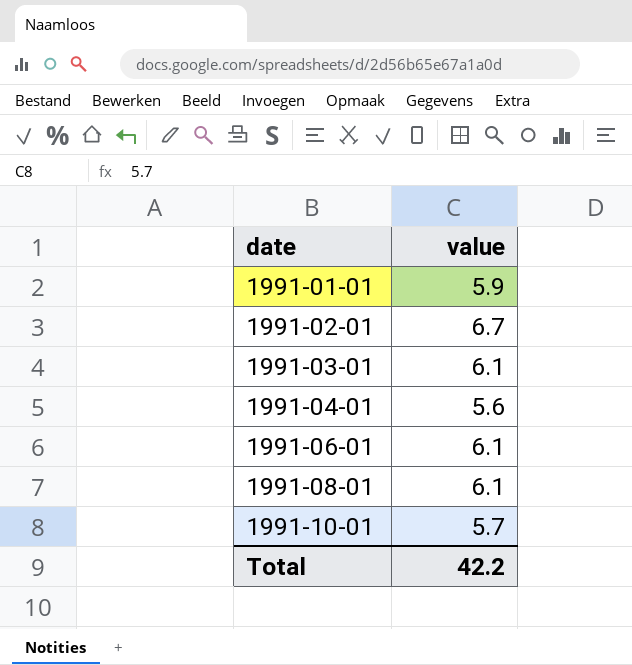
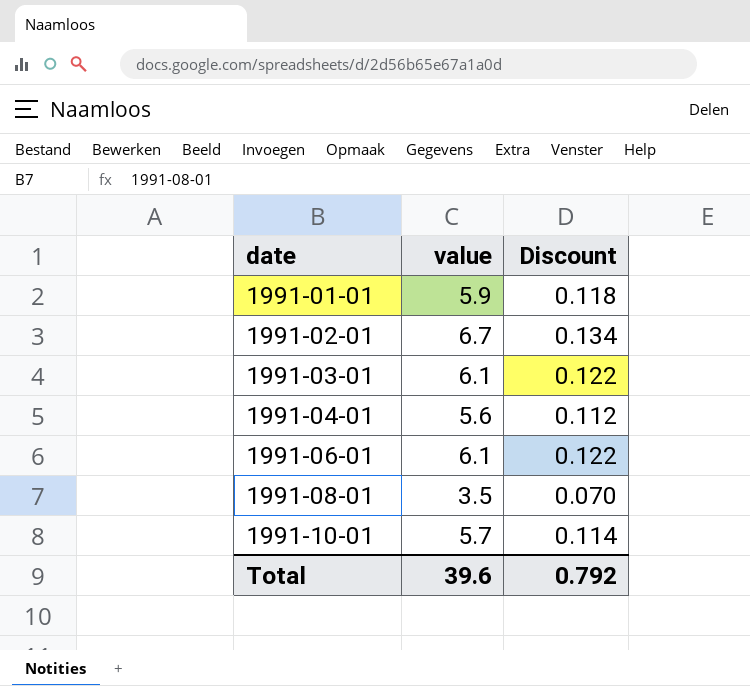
column Discount | formula: none -> [value] * 0.02
1991-08-01 | value: 6.1 -> 3.5
Total | value: 42.2 -> 39.6

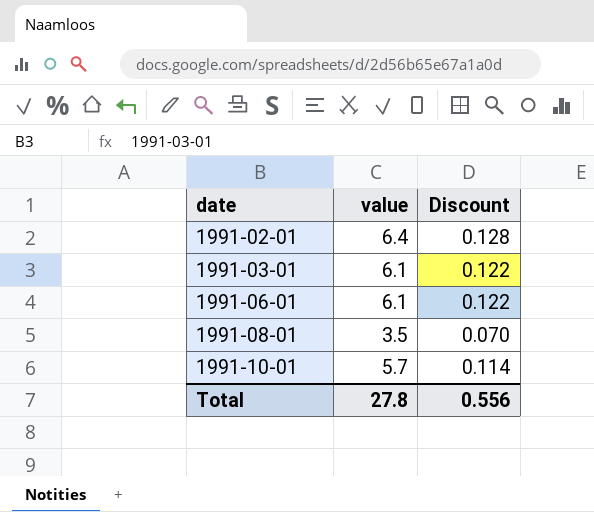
row 1991-01-01: 5.9 | 0.118 -> none
row 1991-04-01: 5.6 | 0.112 -> none
1991-02-01 | value: 6.7 -> 6.4
1991-02-01 | Discount: 0.134 -> 0.128
Total | value: 39.6 -> 27.8
Total | Discount: 0.792 -> 0.556

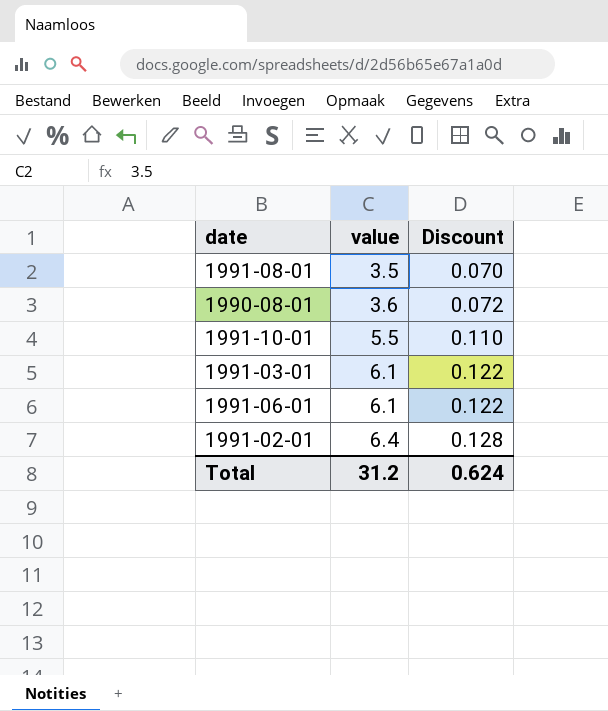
row order: date ascending -> value ascending
row 1990-08-01: none -> 3.6 | 0.072
1991-10-01 | value: 5.7 -> 5.5
1991-10-01 | Discount: 0.114 -> 0.110
Total | value: 27.8 -> 31.2
Total | Discount: 0.556 -> 0.624

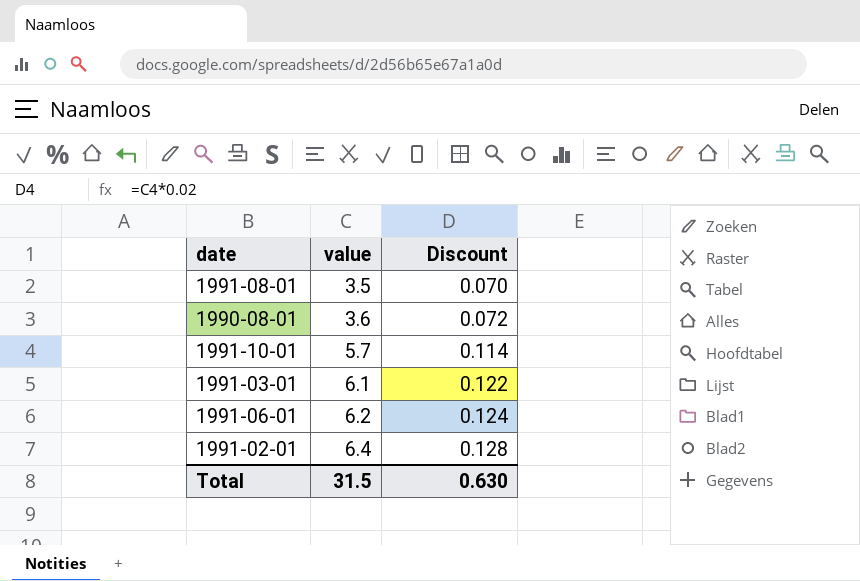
1991-10-01 | value: 5.5 -> 5.7
1991-10-01 | Discount: 0.110 -> 0.114
1991-06-01 | value: 6.1 -> 6.2
1991-06-01 | Discount: 0.122 -> 0.124
Total | value: 31.2 -> 31.5
Total | Discount: 0.624 -> 0.630

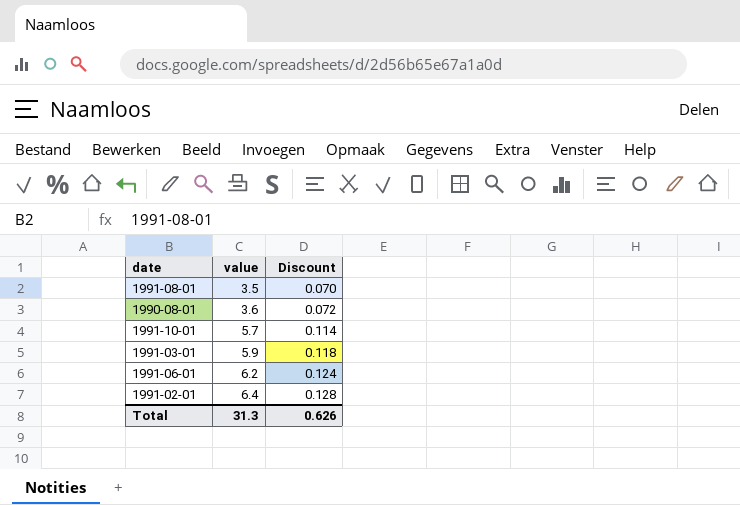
1991-03-01 | value: 6.1 -> 5.9
1991-03-01 | Discount: 0.122 -> 0.118
Total | value: 31.5 -> 31.3
Total | Discount: 0.630 -> 0.626

